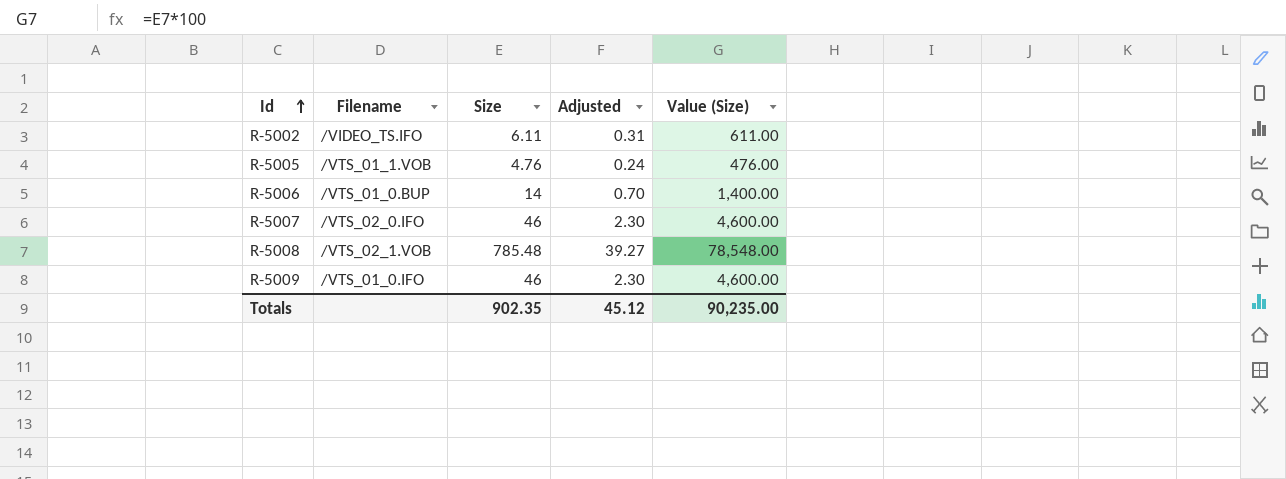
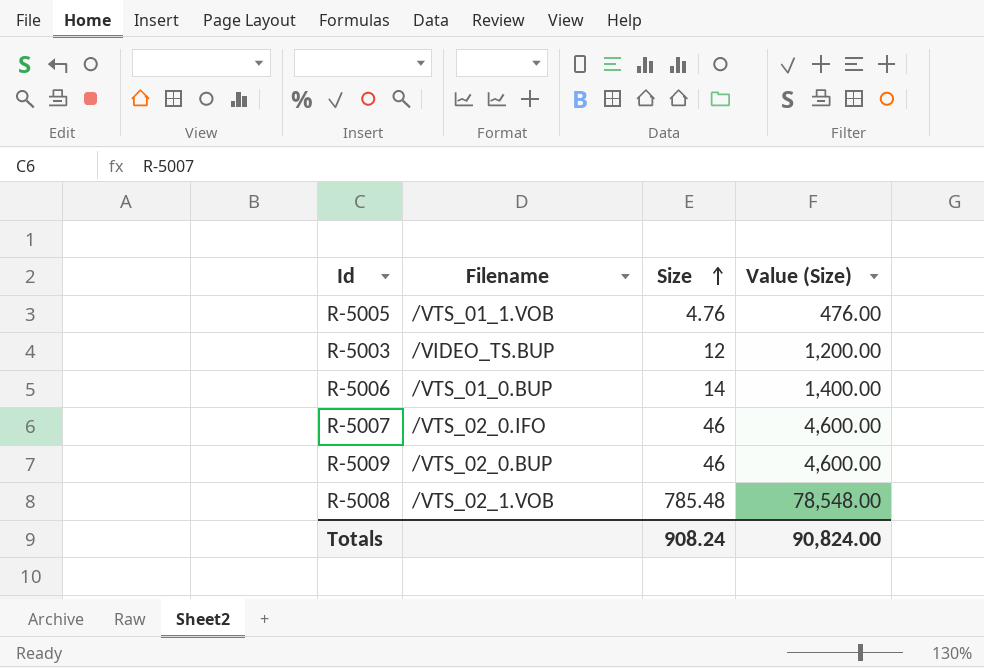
row order: Id ascending -> Size ascending
column Adjusted | formula: [Size] * 0.05 -> none
row R-5002: /VIDEO_TS.IFO | 6.11 | 0.31 | 611.00 -> none
row R-5003: none -> /VIDEO_TS.BUP | 12 | 1,200.00
R-5009 | Filename: /VTS_01_0.IFO -> /VTS_02_0.BUP
Totals | Size: 902.35 -> 908.24
Totals | Value (Size): 90,235.00 -> 90,824.00

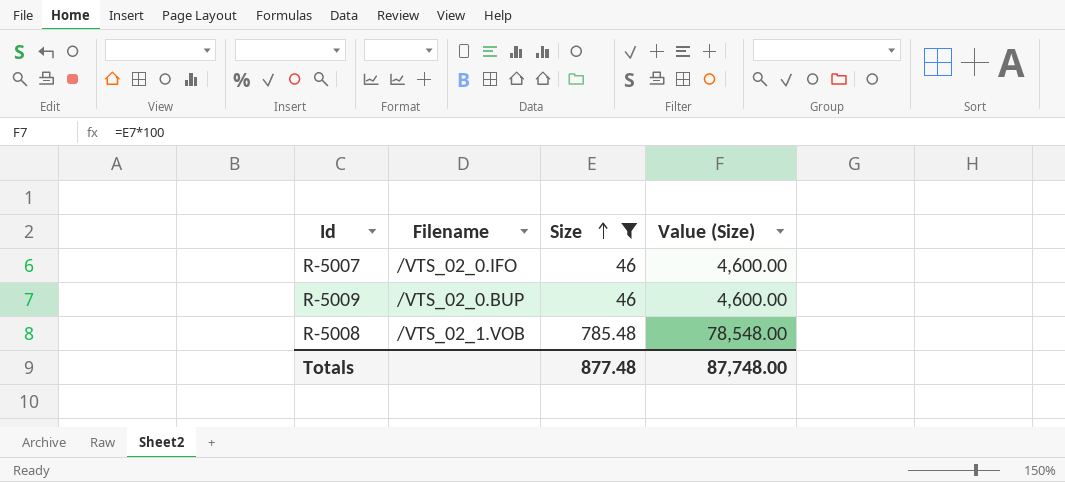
filter: none -> Size >= 46
Totals | Size: 908.24 -> 877.48
Totals | Value (Size): 90,824.00 -> 87,748.00

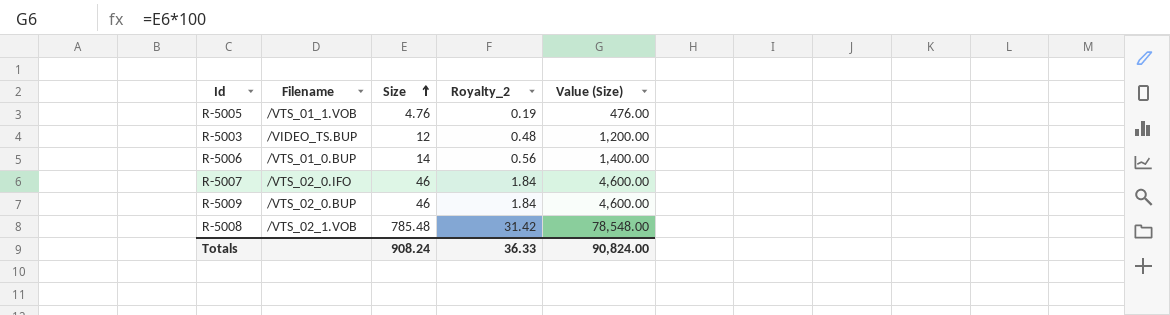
filter: Size >= 46 -> none
column Royalty_2 | formula: none -> [Size] * 0.04
Totals | Size: 877.48 -> 908.24
Totals | Value (Size): 87,748.00 -> 90,824.00

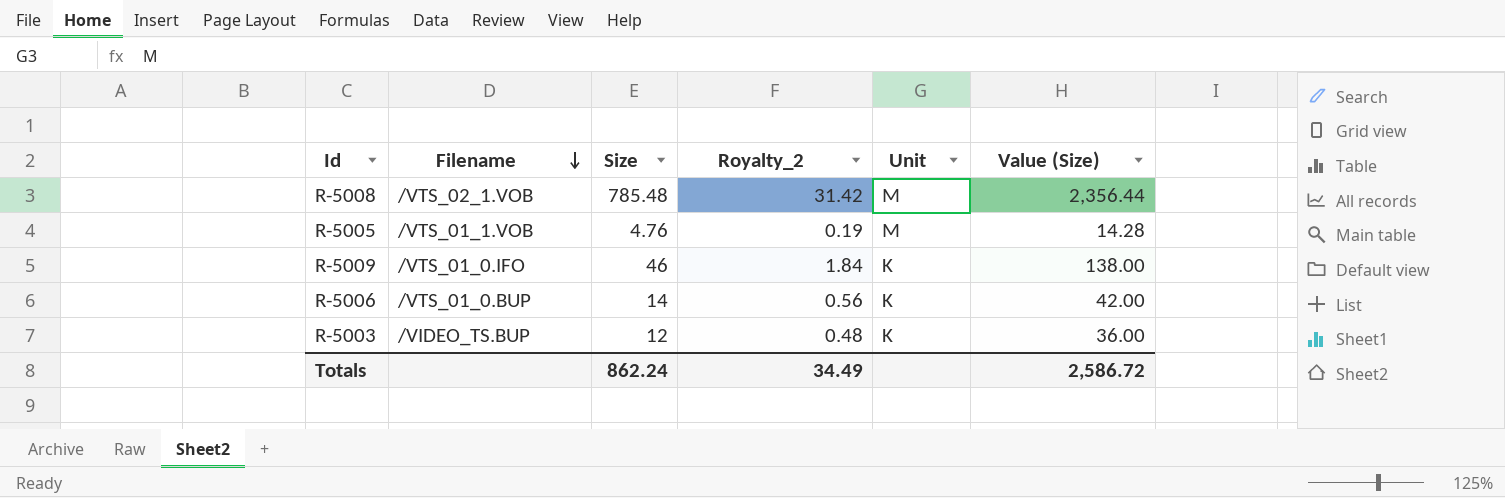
row order: Size ascending -> Filename descending
column Unit | position: none -> 5
column Value (Size) | formula: [Size] * 100 -> [Size] * 3
row R-5007: /VTS_02_0.IFO | 46 | 1.84 | 4,600.00 -> none
R-5009 | Filename: /VTS_02_0.BUP -> /VTS_01_0.IFO
Totals | Size: 908.24 -> 862.24
Totals | Royalty_2: 36.33 -> 34.49
Totals | Value (Size): 90,824.00 -> 2,586.72

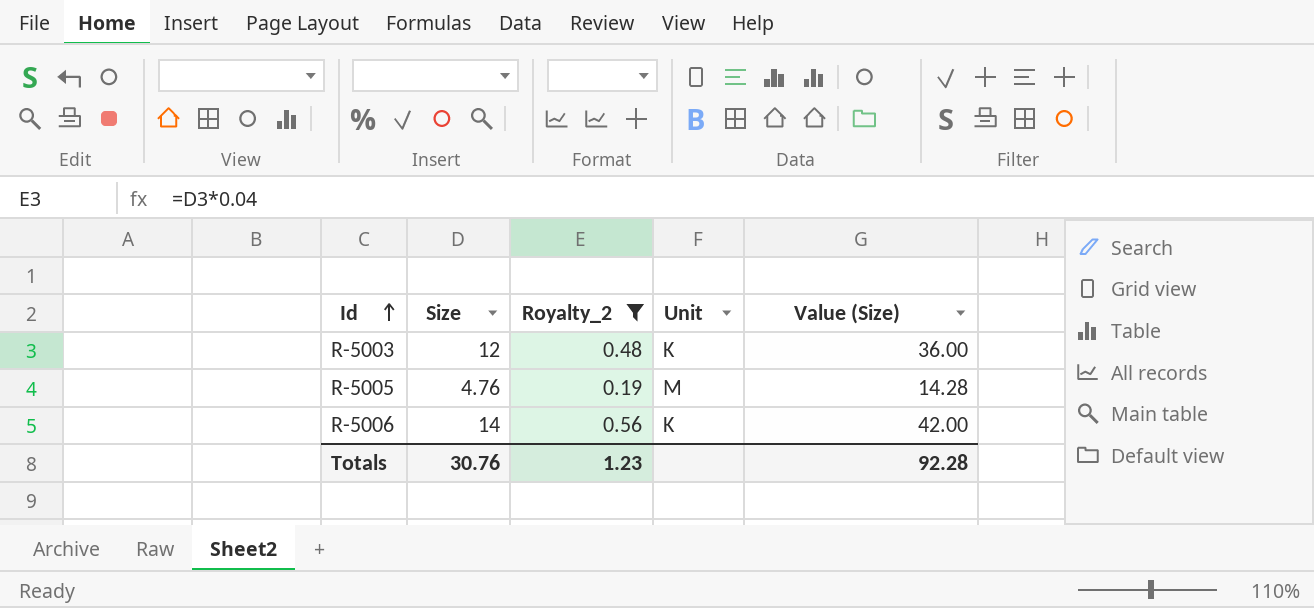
filter: none -> Royalty_2 <= 0.56
row order: Filename descending -> Id ascending
column Filename | position: 2 -> none
Totals | Size: 862.24 -> 30.76
Totals | Royalty_2: 34.49 -> 1.23
Totals | Value (Size): 2,586.72 -> 92.28

